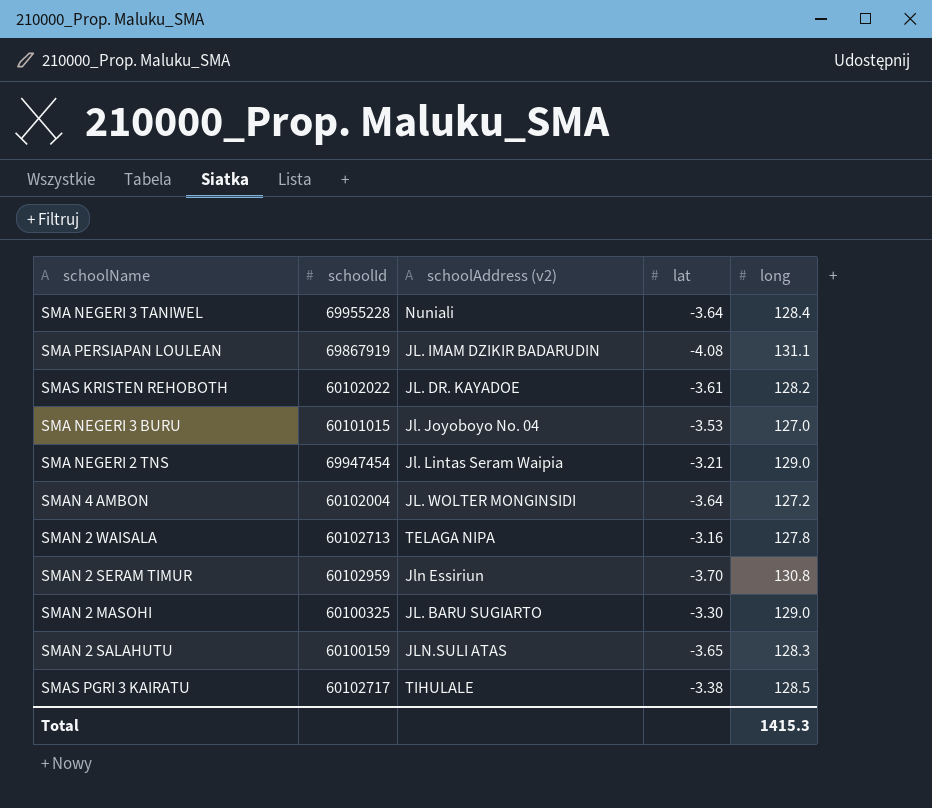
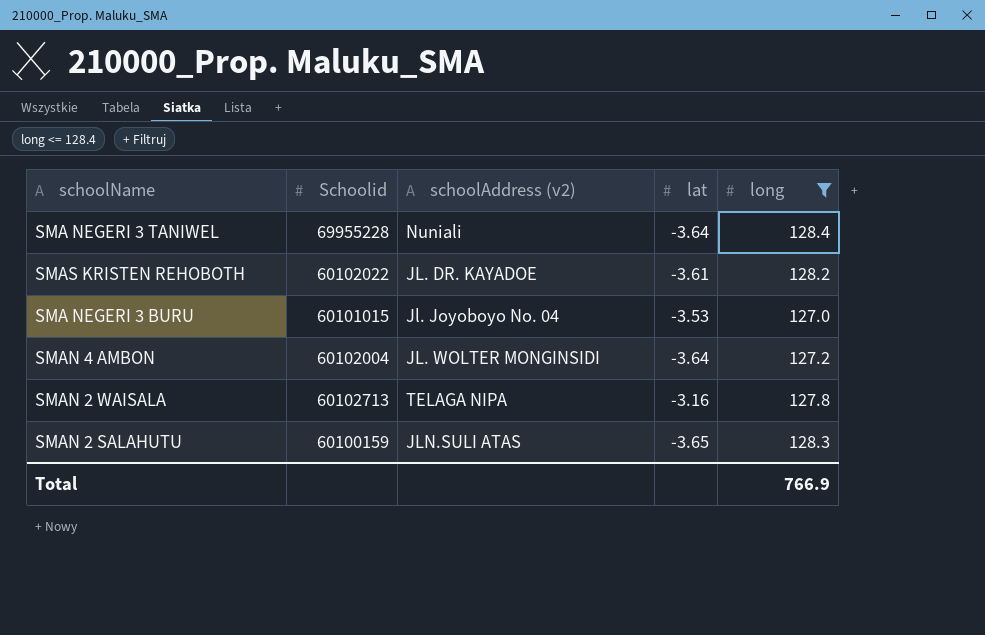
filter: none -> long <= 128.4
column name: schoolId -> Schoolid
Total | long: 1415.3 -> 766.9

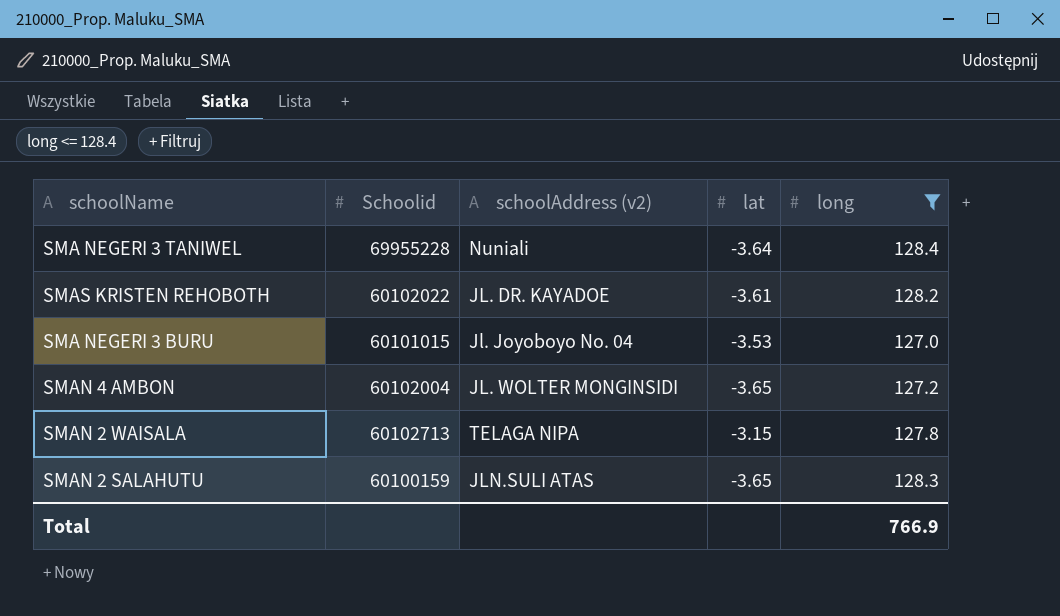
SMAN 4 AMBON | lat: -3.64 -> -3.65
SMAN 2 WAISALA | lat: -3.16 -> -3.15

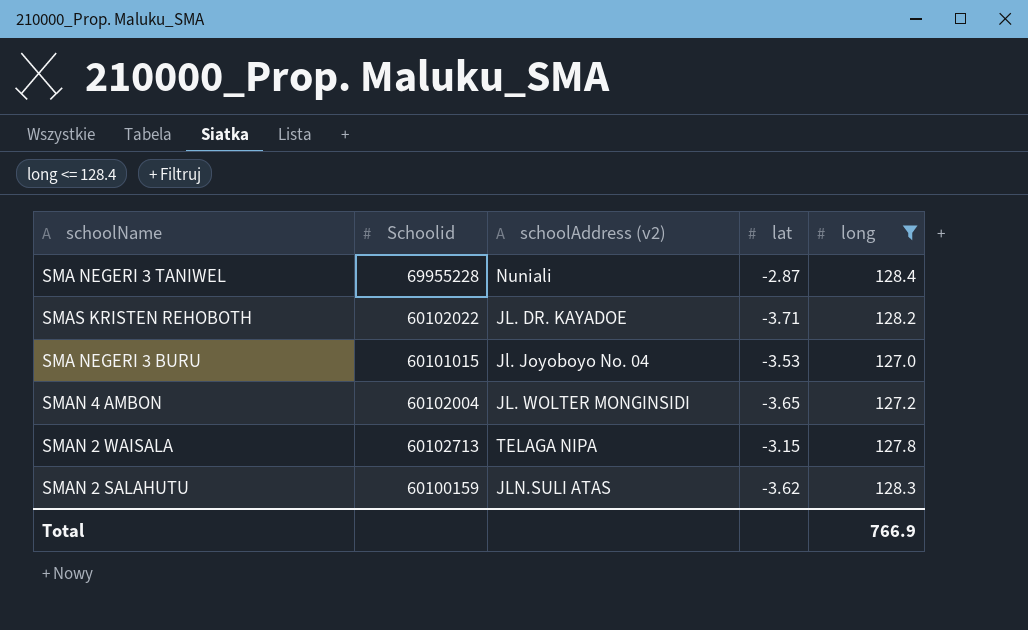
SMA NEGERI 3 TANIWEL | lat: -3.64 -> -2.87
SMAS KRISTEN REHOBOTH | lat: -3.61 -> -3.71
SMAN 2 SALAHUTU | lat: -3.65 -> -3.62

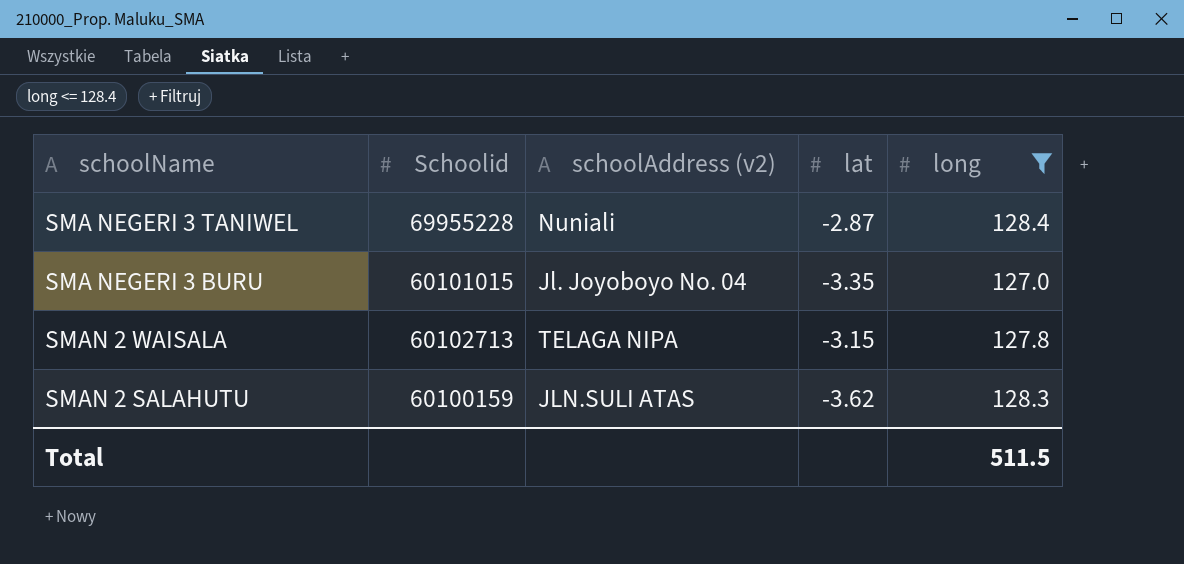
row SMAS KRISTEN REHOBOTH: 60102022 | JL. DR. KAYADOE | -3.71 | 128.2 -> none
row SMAN 4 AMBON: 60102004 | JL. WOLTER MONGINSIDI | -3.65 | 127.2 -> none
SMA NEGERI 3 BURU | lat: -3.53 -> -3.35
Total | long: 766.9 -> 511.5

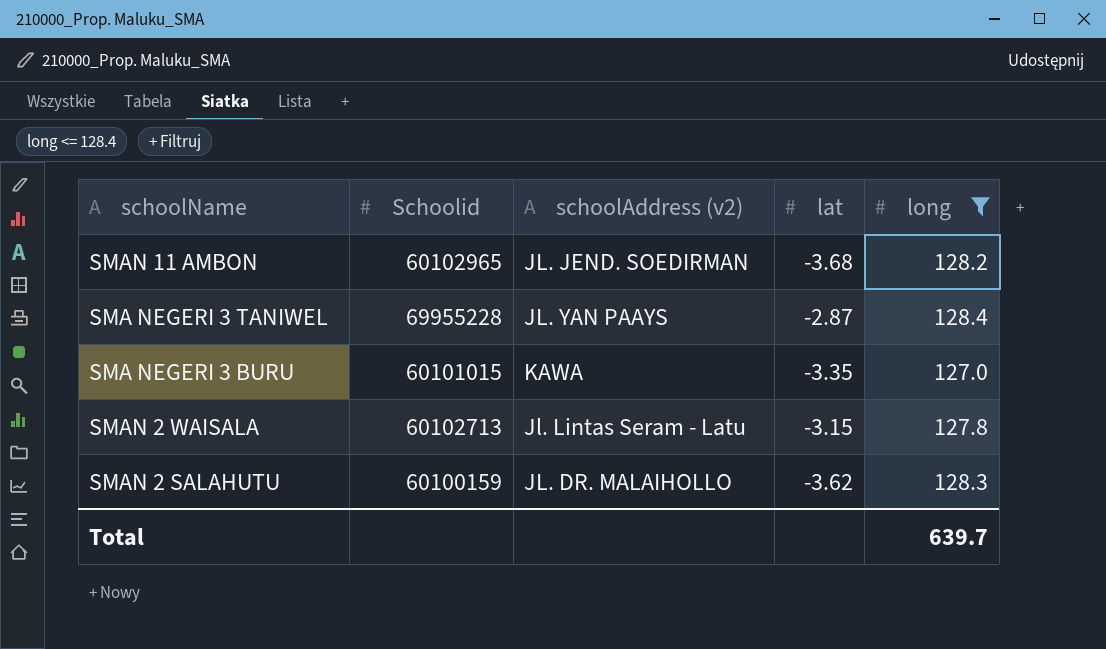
row SMAN 11 AMBON: none -> 60102965 | JL. JEND. SOEDIRMAN | -3.68 | 128.2
SMA NEGERI 3 TANIWEL | schoolAddress (v2): Nuniali -> JL. YAN PAAYS
SMA NEGERI 3 BURU | schoolAddress (v2): Jl. Joyoboyo No. 04 -> KAWA
SMAN 2 WAISALA | schoolAddress (v2): TELAGA NIPA -> Jl. Lintas Seram - Latu
SMAN 2 SALAHUTU | schoolAddress (v2): JLN.SULI ATAS -> JL. DR. MALAIHOLLO
Total | long: 511.5 -> 639.7

